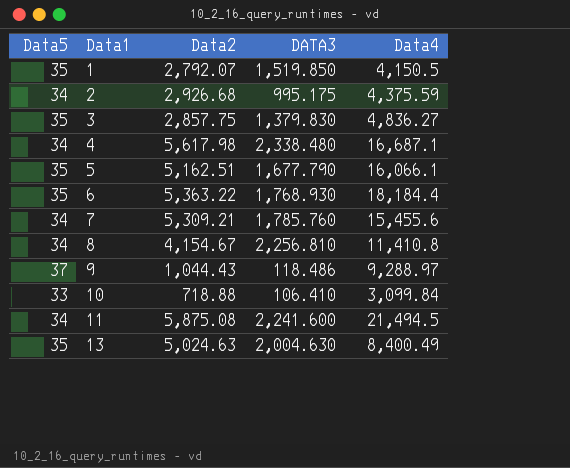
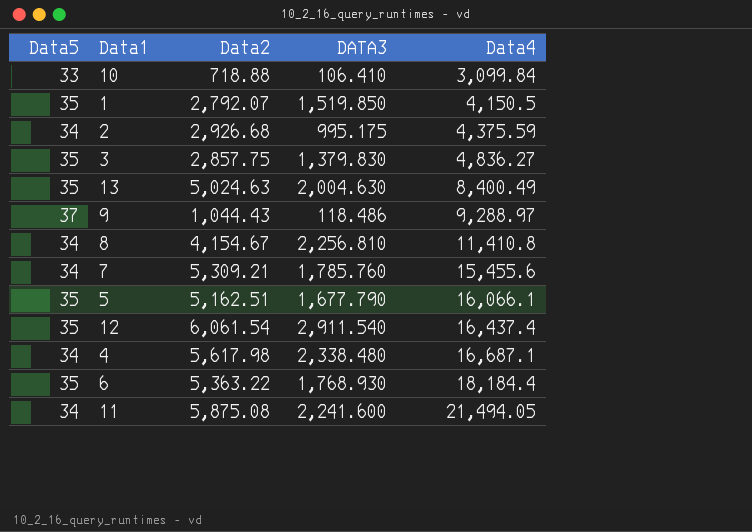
row order: Data1 ascending -> Data4 ascending
row 12: none -> 35 | 6,061.54 | 2,911.540 | 16,437.4
11 | Data4: 21,494.5 -> 21,494.05

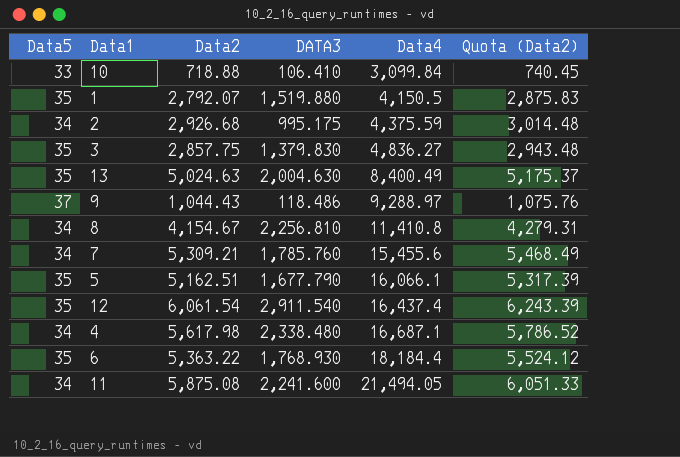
column Quota (Data2) | formula: none -> [Data2] * 1.03
1 | DATA3: 1,519.850 -> 1,519.880

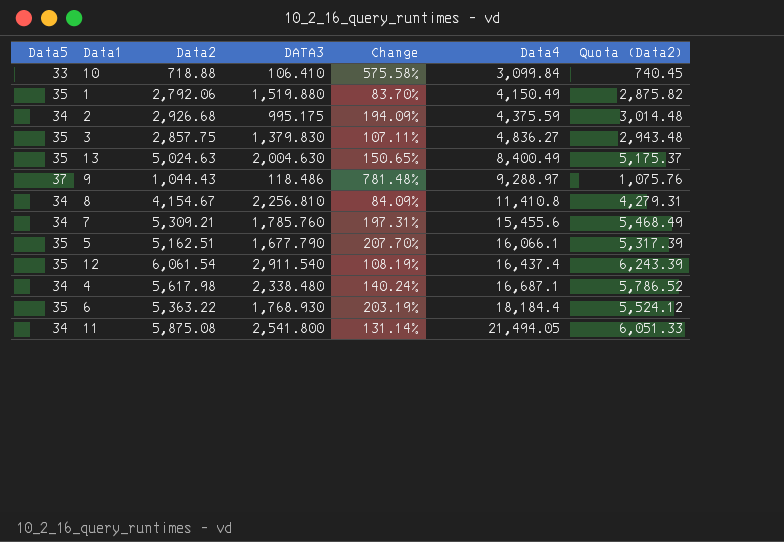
column Change | formula: none -> ([Data2] - [DATA3]) / [DATA3]
1 | Data2: 2,792.07 -> 2,792.06
1 | Data4: 4,150.5 -> 4,150.49
1 | Quota (Data2): 2,875.83 -> 2,875.82
11 | DATA3: 2,241.600 -> 2,541.800

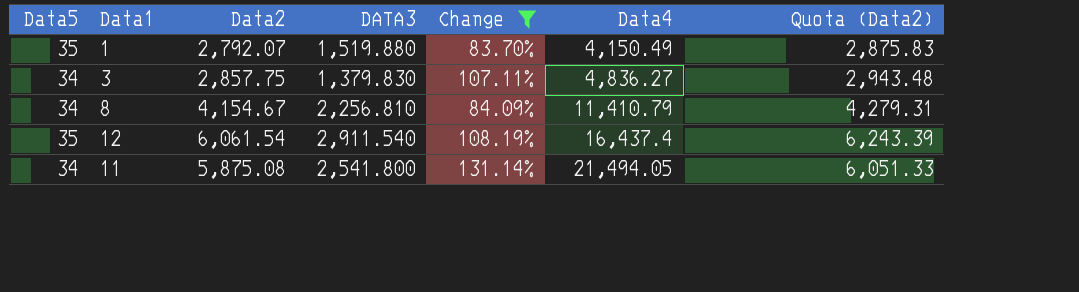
filter: none -> Change <= 131.14%
1 | Data2: 2,792.06 -> 2,792.07
1 | Quota (Data2): 2,875.82 -> 2,875.83
3 | Data5: 35 -> 34
8 | Data4: 11,410.8 -> 11,410.79

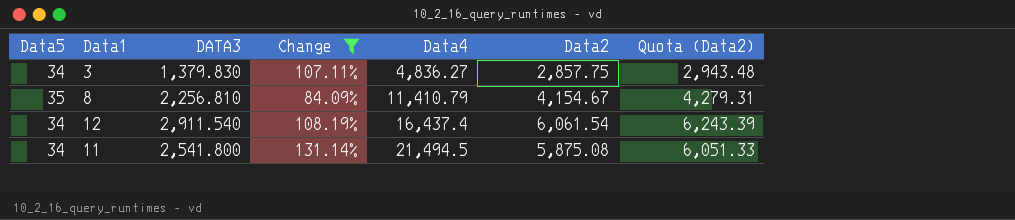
column Data2 | position: 3 -> 6
row 1: 35 | 2,792.07 | 1,519.880 | 83.70% | 4,150.49 | 2,875.83 -> none
8 | Data5: 34 -> 35
12 | Data5: 35 -> 34
11 | Data4: 21,494.05 -> 21,494.5

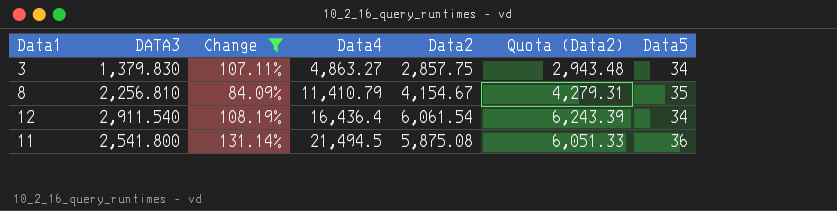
column Data5 | position: 1 -> 7
3 | Data4: 4,836.27 -> 4,863.27
12 | Data4: 16,437.4 -> 16,436.4
11 | Data5: 34 -> 36

